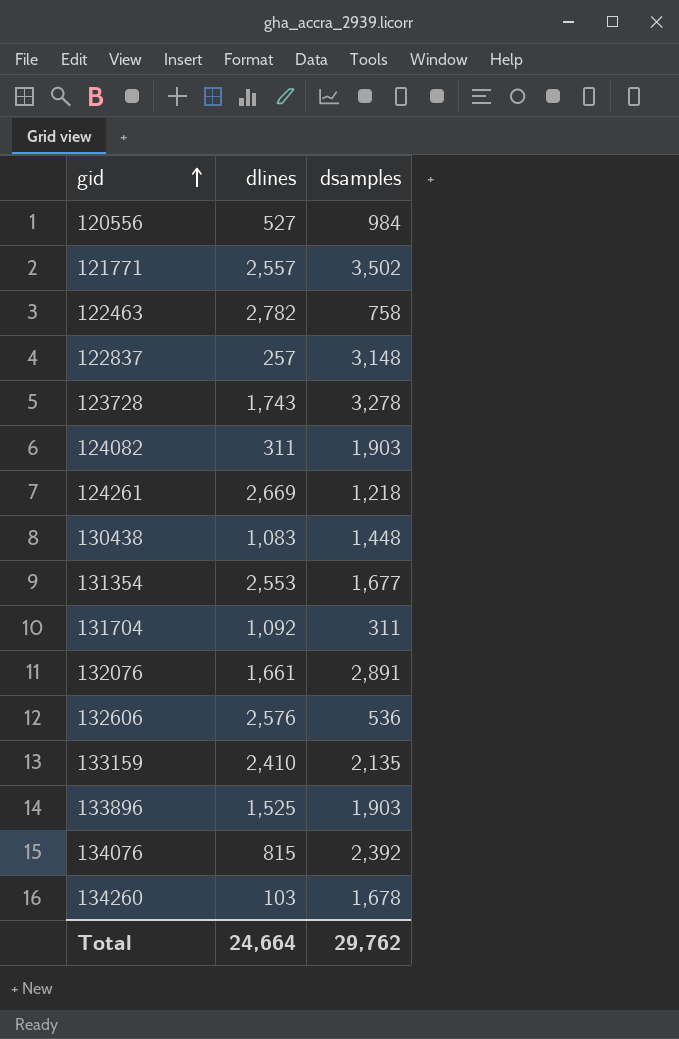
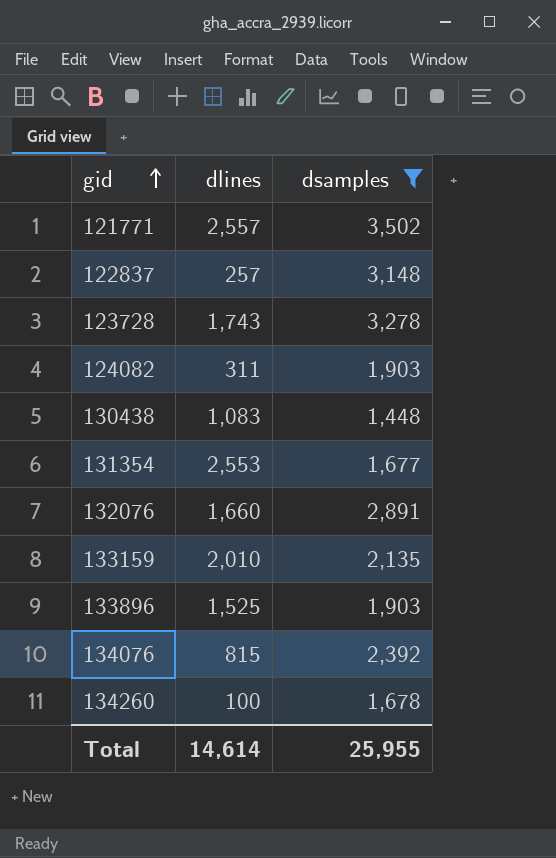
filter: none -> dsamples >= 1,448
132076 | dlines: 1,661 -> 1,660
133159 | dlines: 2,410 -> 2,010
134260 | dlines: 103 -> 100
Total | dlines: 24,664 -> 14,614
Total | dsamples: 29,762 -> 25,955

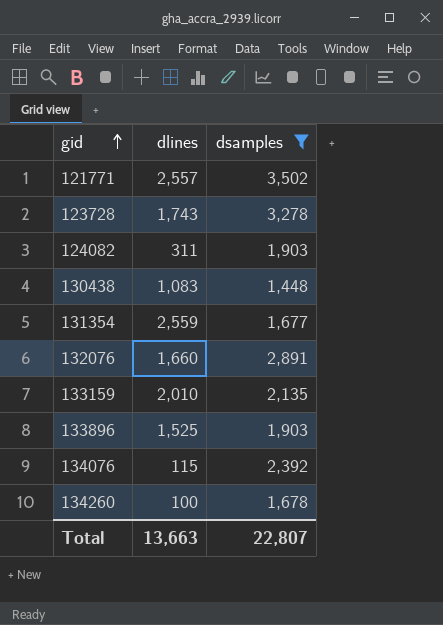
row 122837: 257 | 3,148 -> none
131354 | dlines: 2,553 -> 2,559
134076 | dlines: 815 -> 115
Total | dlines: 14,614 -> 13,663
Total | dsamples: 25,955 -> 22,807

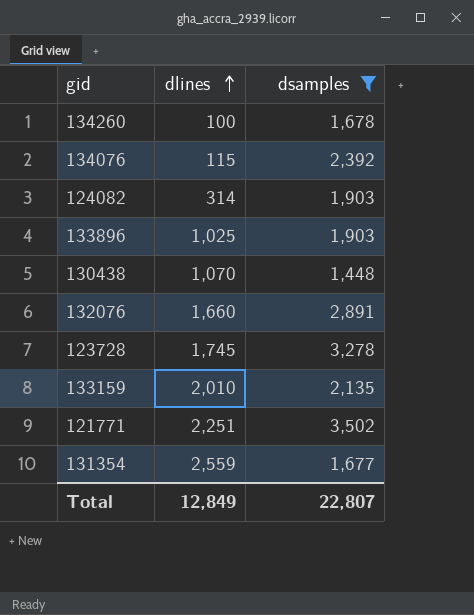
row order: gid ascending -> dlines ascending
124082 | dlines: 311 -> 314
133896 | dlines: 1,525 -> 1,025
130438 | dlines: 1,083 -> 1,070
123728 | dlines: 1,743 -> 1,745
121771 | dlines: 2,557 -> 2,251
Total | dlines: 13,663 -> 12,849

